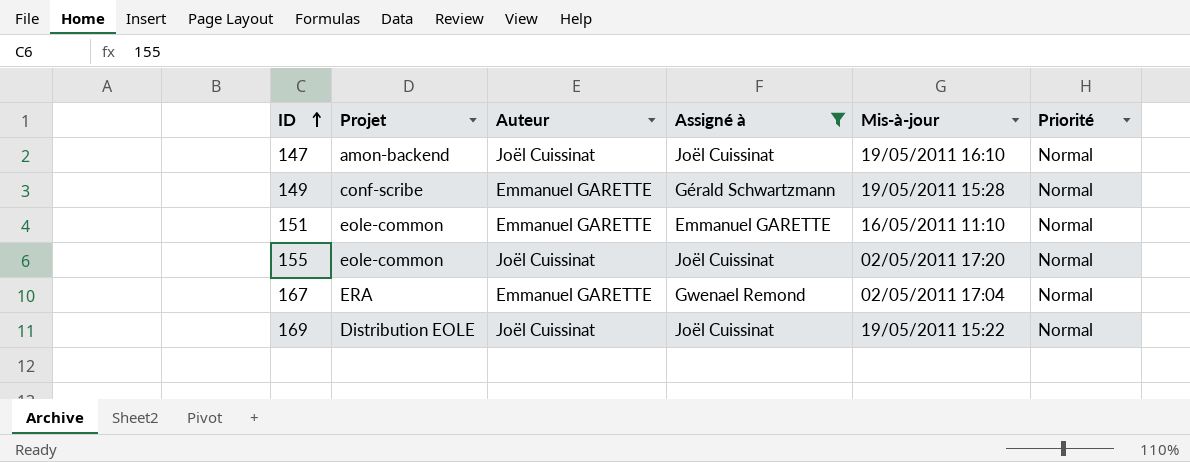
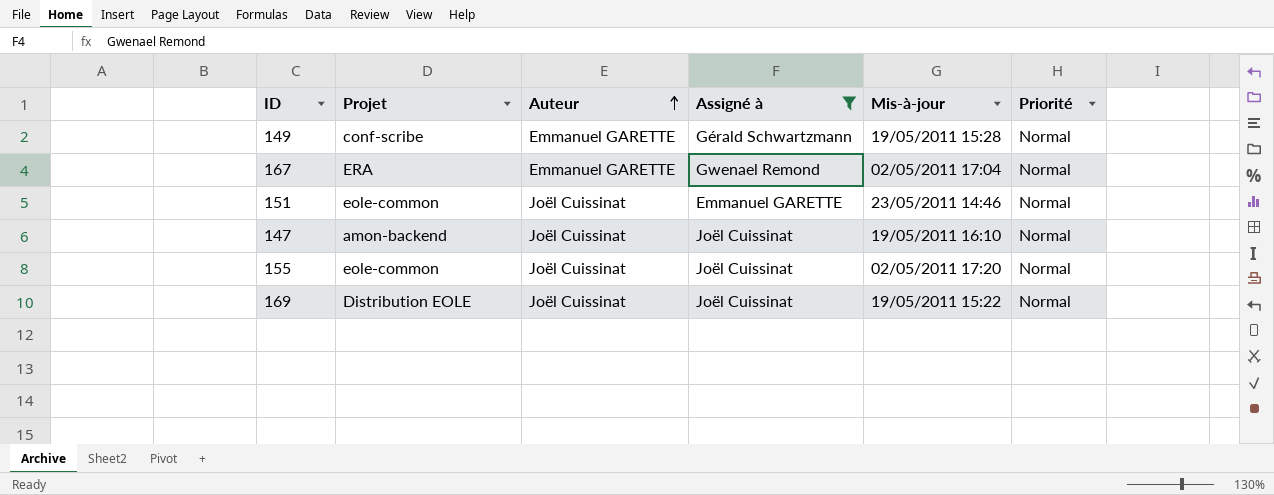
row order: ID ascending -> Auteur ascending
151 | Auteur: Emmanuel GARETTE -> Joël Cuissinat
151 | Mis-à-jour: 16/05/2011 11:10 -> 23/05/2011 14:46

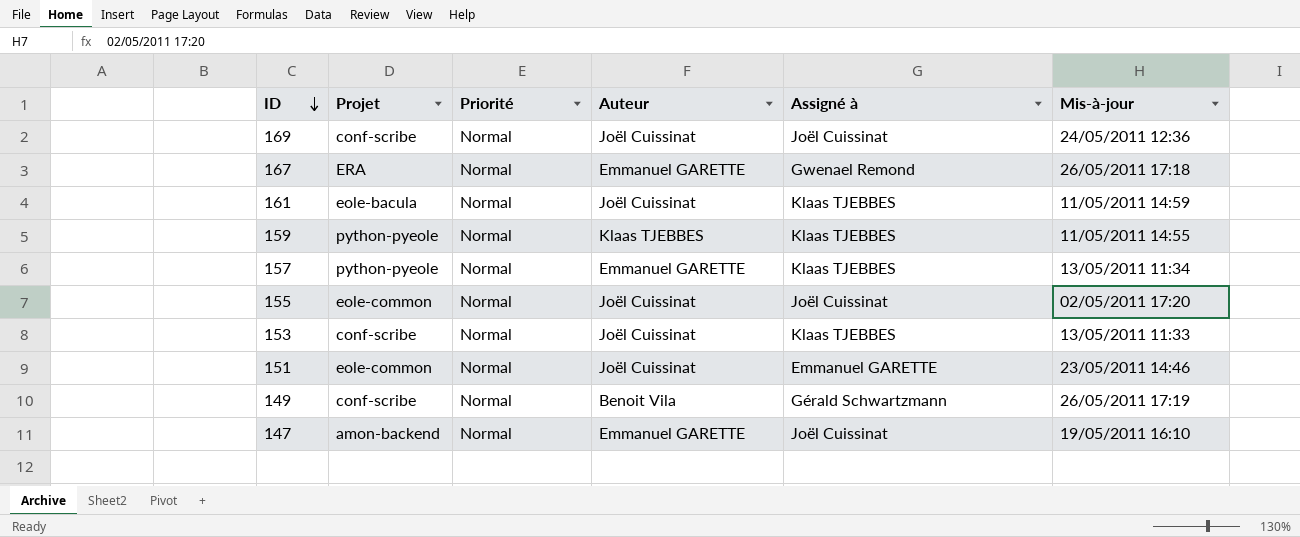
filter: Assigné à != Klaas TJEBBES -> none
row order: Auteur ascending -> ID descending
column Priorité | position: 6 -> 3
169 | Projet: Distribution EOLE -> conf-scribe
169 | Mis-à-jour: 19/05/2011 15:22 -> 24/05/2011 12:36
167 | Mis-à-jour: 02/05/2011 17:04 -> 26/05/2011 17:18
149 | Auteur: Emmanuel GARETTE -> Benoit Vila
149 | Mis-à-jour: 19/05/2011 15:28 -> 26/05/2011 17:19
147 | Auteur: Joël Cuissinat -> Emmanuel GARETTE

